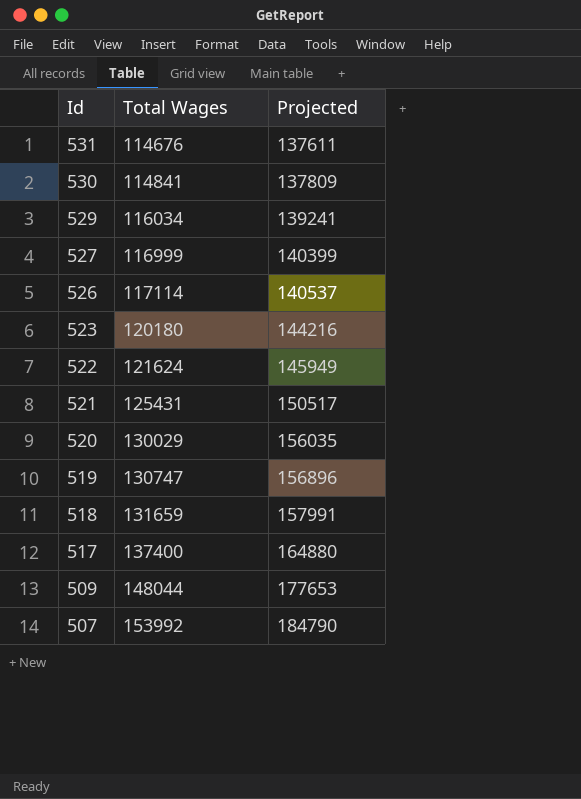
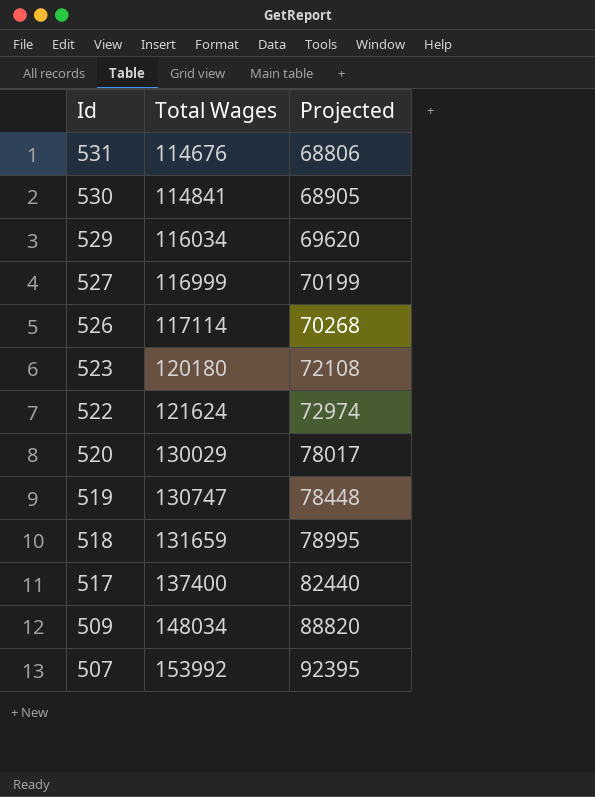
column Projected | formula: [Total Wages] * 1.2 -> [Total Wages] * 0.6
row 521: 125431 | 150517 -> none
509 | Total Wages: 148044 -> 148034

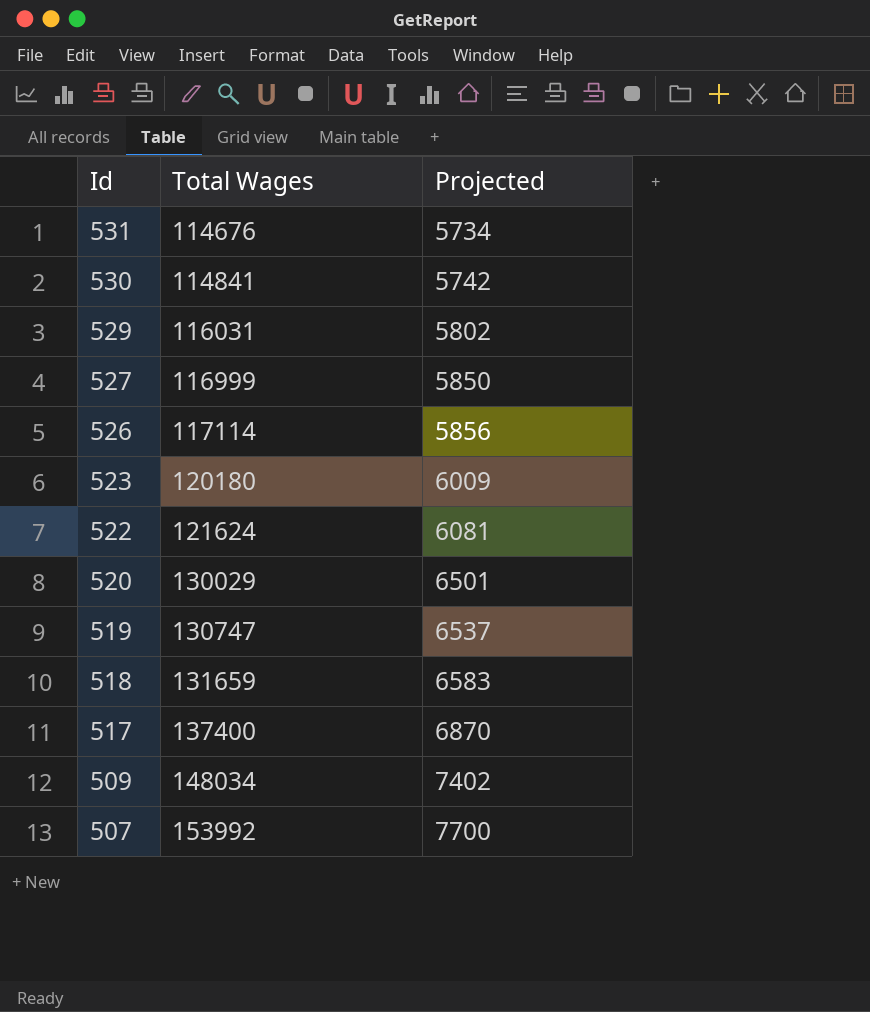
column Projected | formula: [Total Wages] * 0.6 -> [Total Wages] * 0.05
529 | Total Wages: 116034 -> 116031

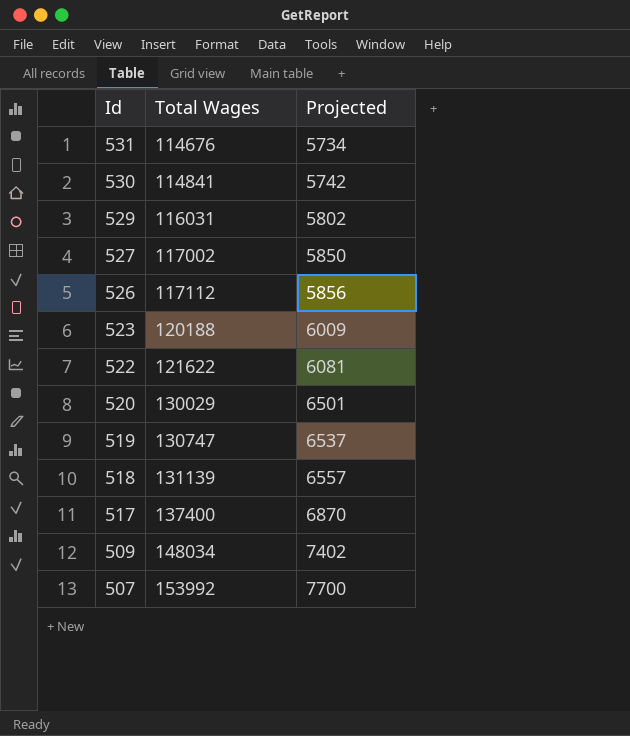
527 | Total Wages: 116999 -> 117002
526 | Total Wages: 117114 -> 117112
523 | Total Wages: 120180 -> 120188
522 | Total Wages: 121624 -> 121622
518 | Total Wages: 131659 -> 131139
518 | Projected: 6583 -> 6557

